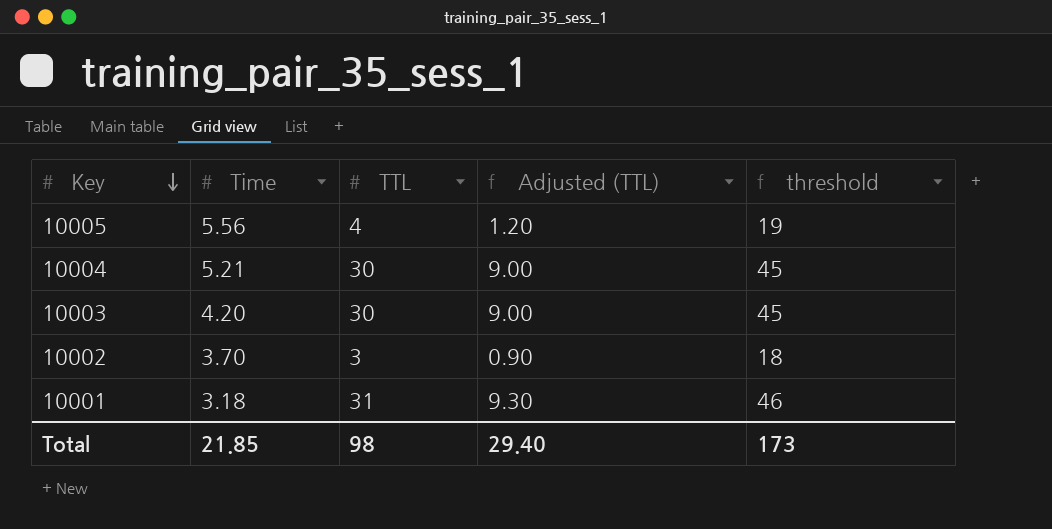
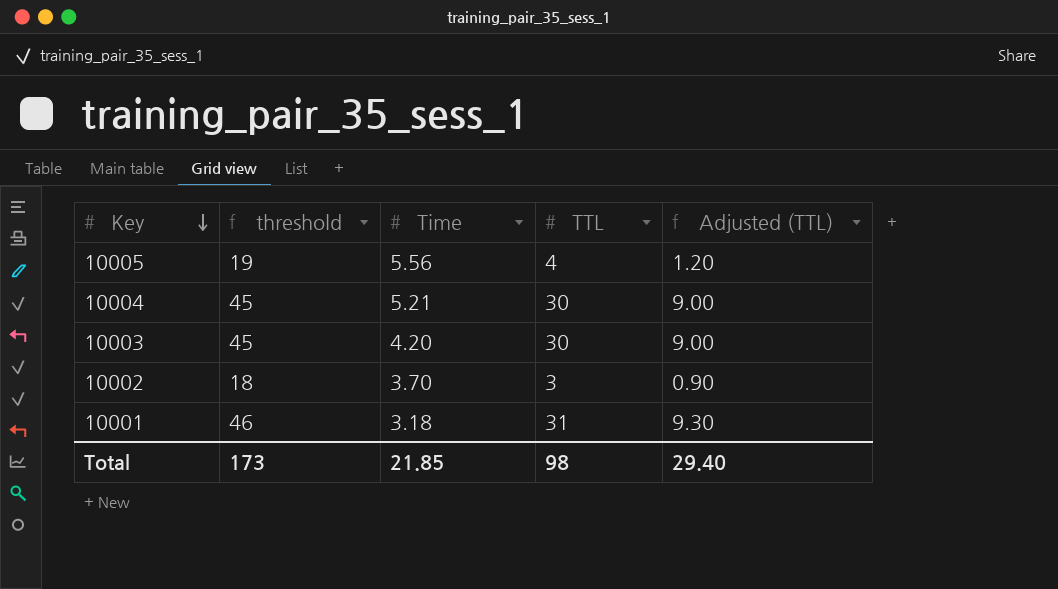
column threshold | position: 5 -> 2

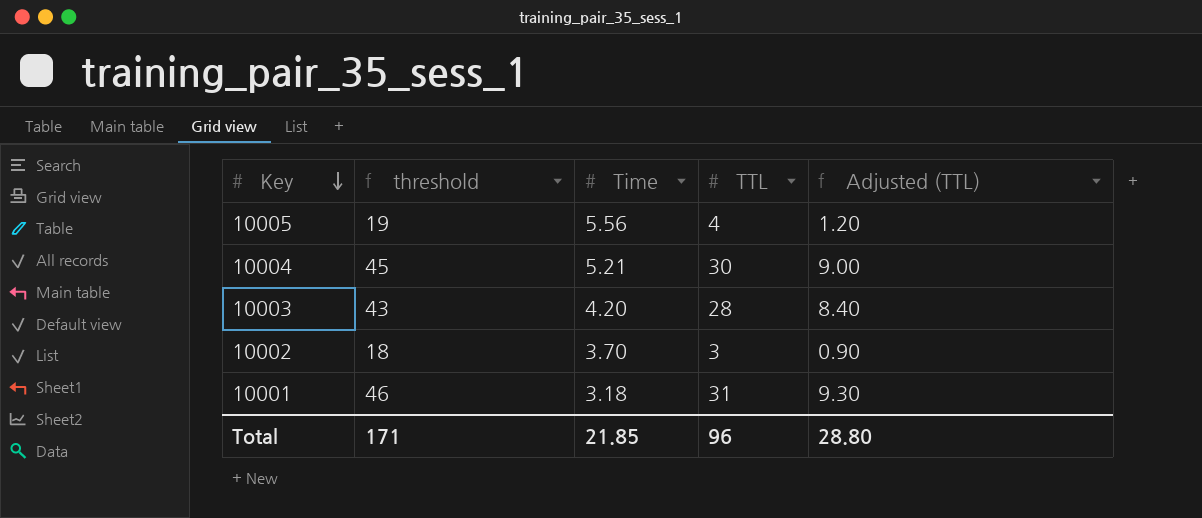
10003 | threshold: 45 -> 43
10003 | TTL: 30 -> 28
10003 | Adjusted (TTL): 9.00 -> 8.40
Total | threshold: 173 -> 171
Total | TTL: 98 -> 96
Total | Adjusted (TTL): 29.40 -> 28.80

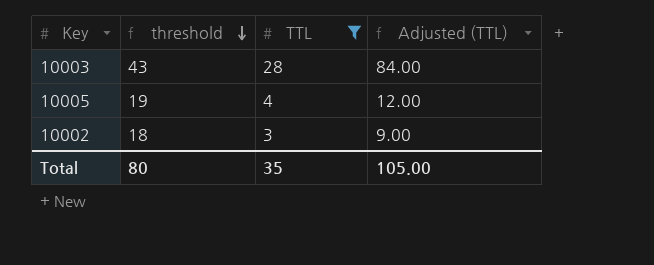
filter: none -> TTL <= 28
row order: Key descending -> threshold descending
column Time | position: 3 -> none
column Adjusted (TTL) | formula: [TTL] * 0.3 -> [TTL] * 3
Total | threshold: 171 -> 80
Total | TTL: 96 -> 35
Total | Adjusted (TTL): 28.80 -> 105.00

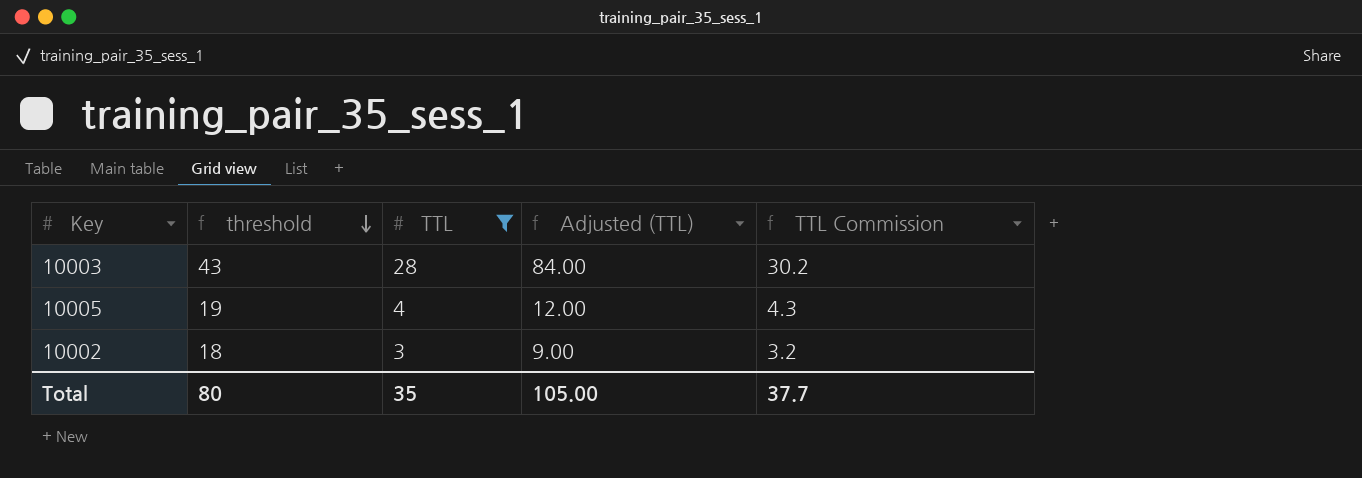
column TTL Commission | formula: none -> [TTL] * 1.08

